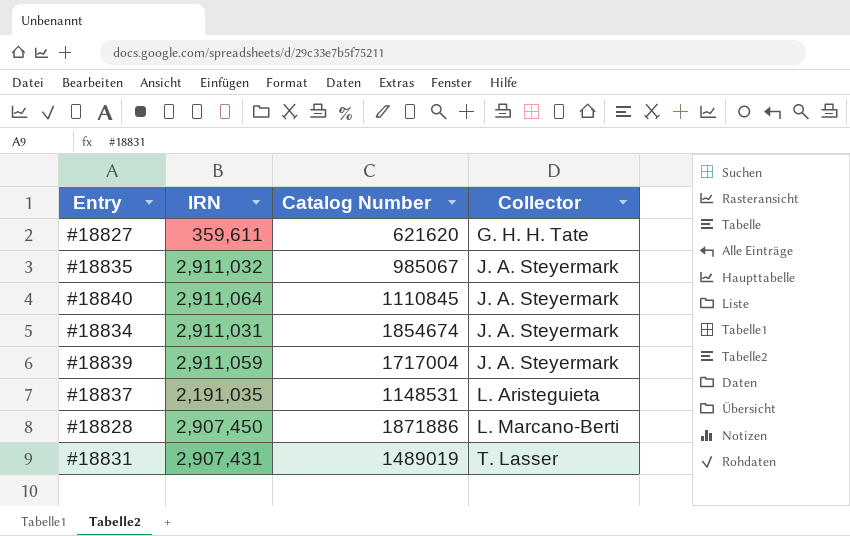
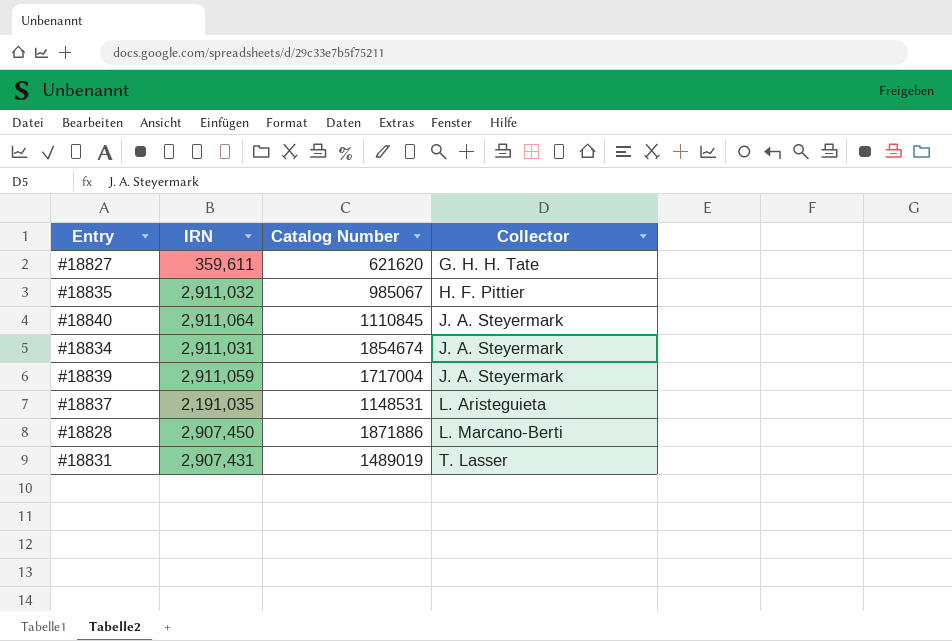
#18835 | Collector: J. A. Steyermark -> H. F. Pittier

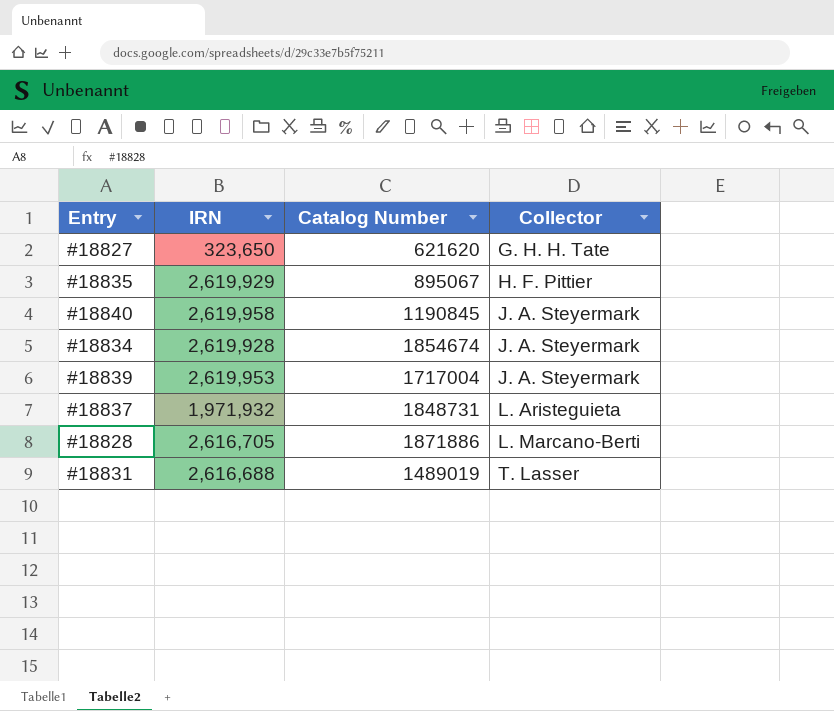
#18827 | IRN: 359,611 -> 323,650
#18835 | IRN: 2,911,032 -> 2,619,929
#18835 | Catalog Number: 985067 -> 895067
#18840 | IRN: 2,911,064 -> 2,619,958
#18840 | Catalog Number: 1110845 -> 1190845
#18834 | IRN: 2,911,031 -> 2,619,928
#18839 | IRN: 2,911,059 -> 2,619,953
#18837 | IRN: 2,191,035 -> 1,971,932
#18837 | Catalog Number: 1148531 -> 1848731
#18828 | IRN: 2,907,450 -> 2,616,705
#18831 | IRN: 2,907,431 -> 2,616,688

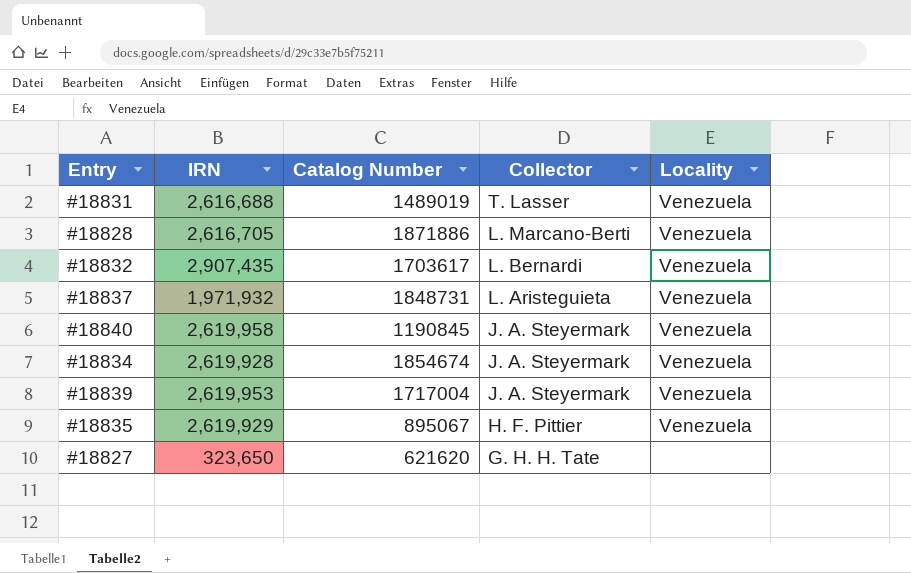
row order: Collector ascending -> Collector descending
column Locality | position: none -> 5
row #18832: none -> 2,907,435 | 1703617 | L. Bernardi | Venezuela

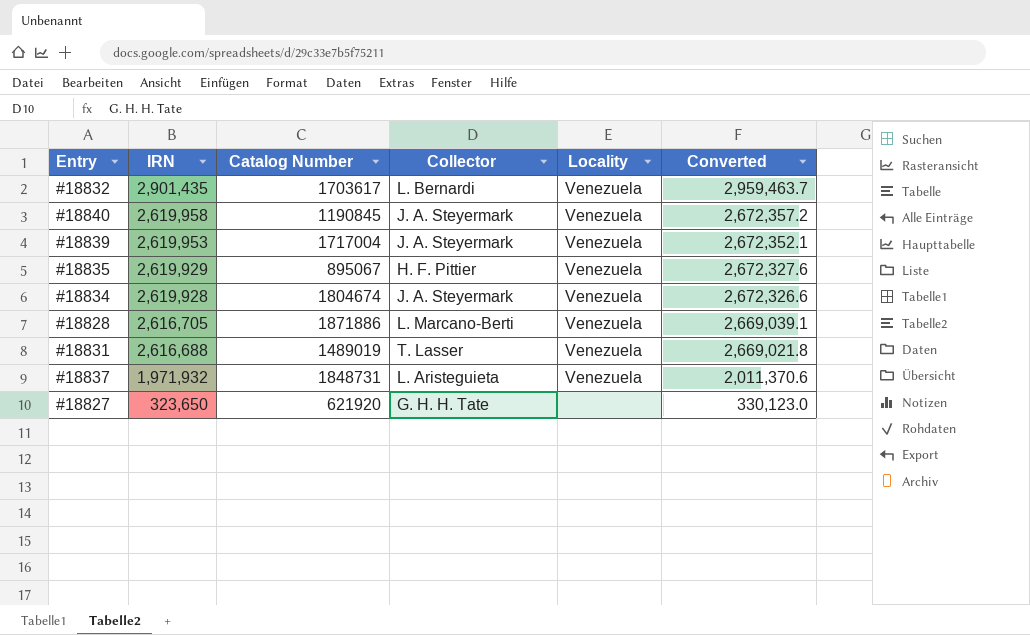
row order: Collector descending -> IRN descending
column Converted | formula: none -> [IRN] * 1.02
#18832 | IRN: 2,907,435 -> 2,901,435
#18834 | Catalog Number: 1854674 -> 1804674
#18827 | Catalog Number: 621620 -> 621920

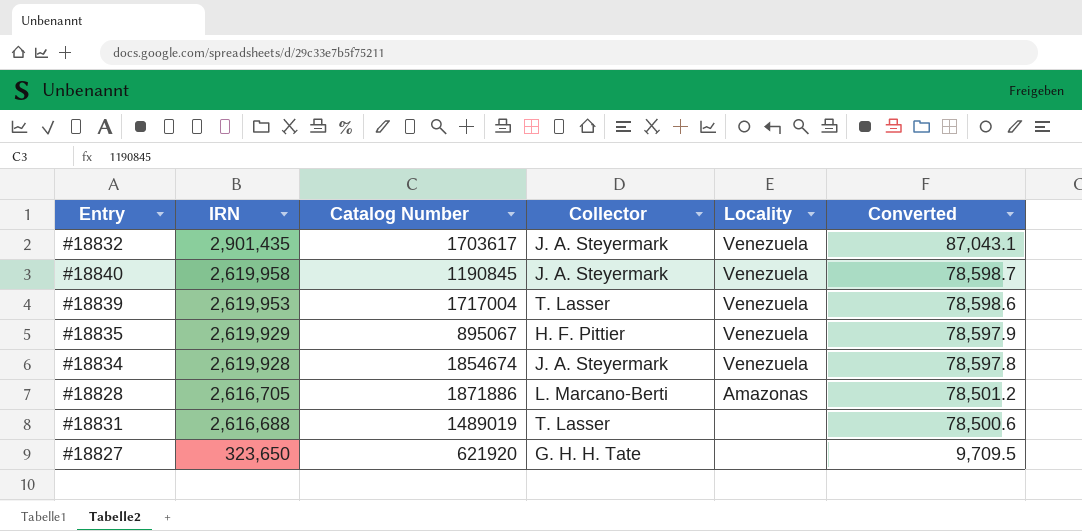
column Converted | formula: [IRN] * 1.02 -> [IRN] * 0.03
row #18837: 1,971,932 | 1848731 | L. Aristeguieta | Venezuela | 2,011,370.6 -> none
#18832 | Collector: L. Bernardi -> J. A. Steyermark
#18839 | Collector: J. A. Steyermark -> T. Lasser
#18834 | Catalog Number: 1804674 -> 1854674
#18828 | Locality: Venezuela -> Amazonas
#18831 | Locality: Venezuela -> none

